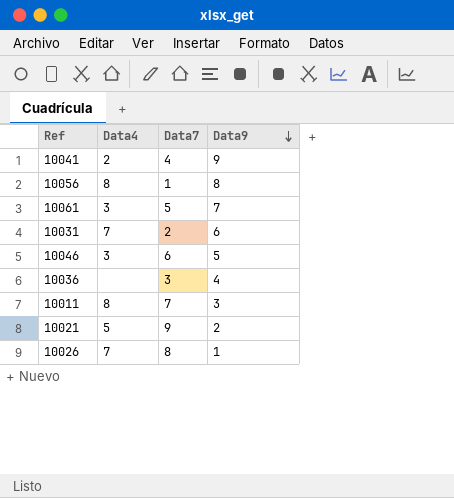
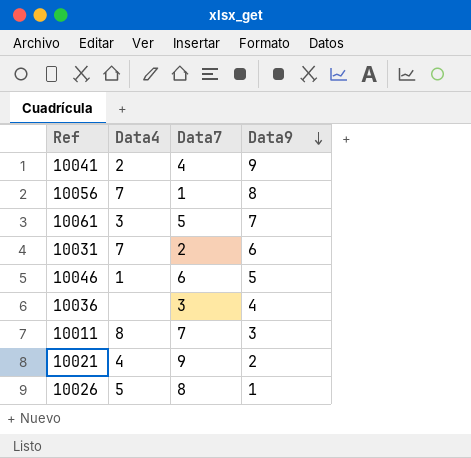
10056 | Data4: 8 -> 7
10046 | Data4: 3 -> 1
10021 | Data4: 5 -> 4
10026 | Data4: 7 -> 5

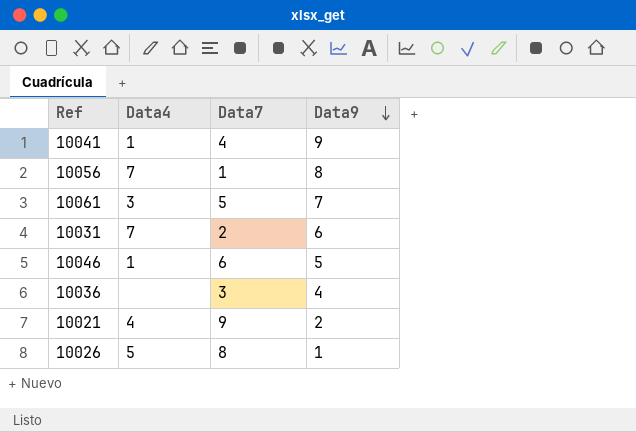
row 10011: 8 | 7 | 3 -> none
10041 | Data4: 2 -> 1

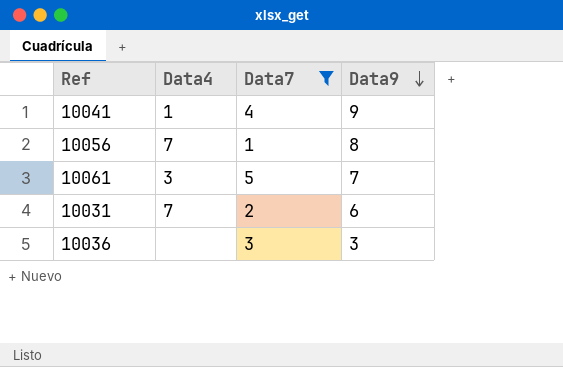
filter: none -> Data7 <= 5
10036 | Data9: 4 -> 3

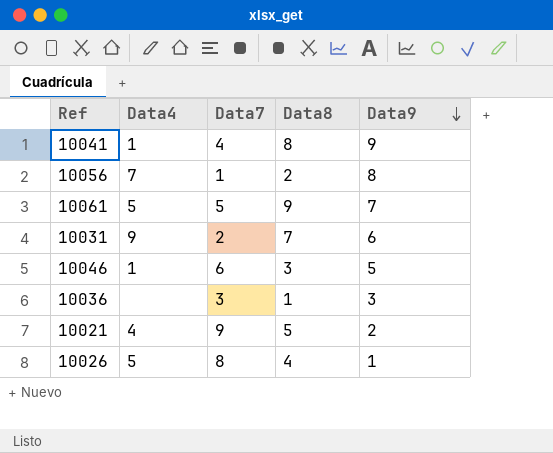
filter: Data7 <= 5 -> none
column Data8 | position: none -> 4
10061 | Data4: 3 -> 5
10031 | Data4: 7 -> 9

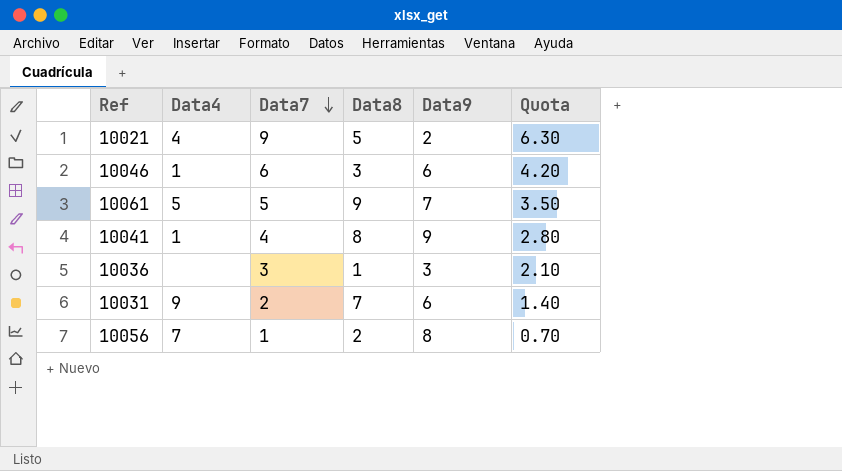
row order: Data9 descending -> Data7 descending
column Quota | formula: none -> [Data7] * 0.7
row 10026: 5 | 8 | 4 | 1 -> none
10046 | Data9: 5 -> 6

